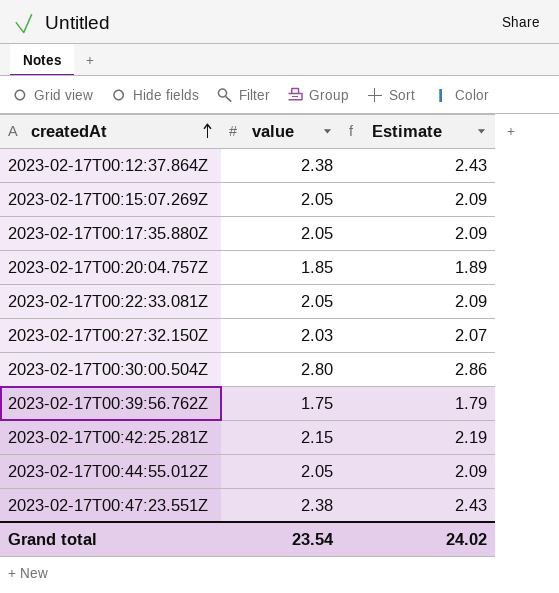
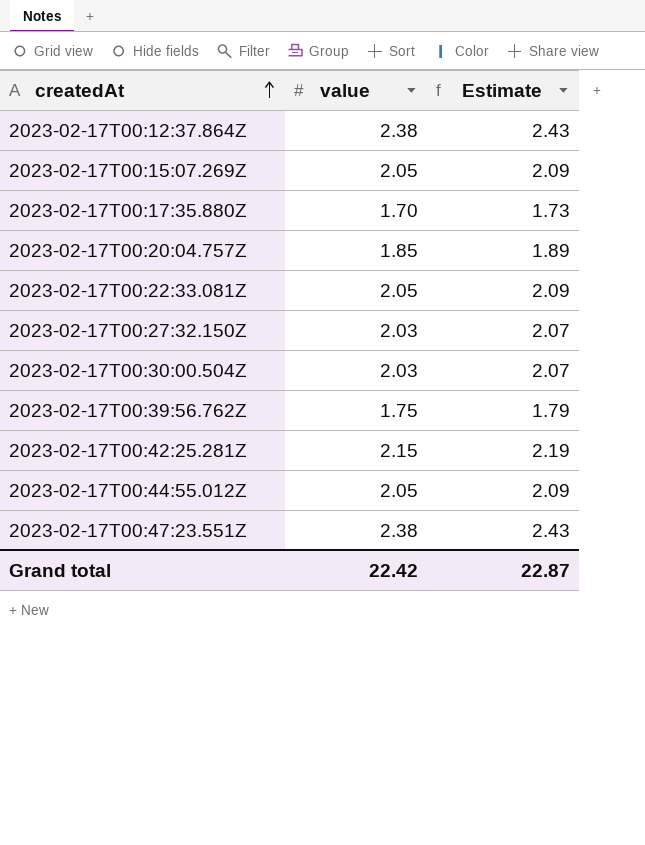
2023-02-17T00:17:35.880Z | value: 2.05 -> 1.70
2023-02-17T00:17:35.880Z | Estimate: 2.09 -> 1.73
2023-02-17T00:30:00.504Z | value: 2.80 -> 2.03
2023-02-17T00:30:00.504Z | Estimate: 2.86 -> 2.07
Grand total | value: 23.54 -> 22.42
Grand total | Estimate: 24.02 -> 22.87

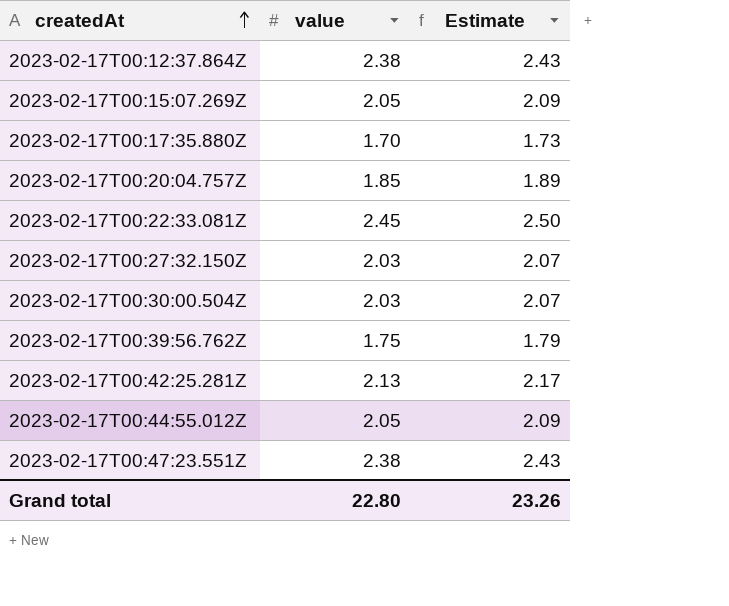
2023-02-17T00:22:33.081Z | value: 2.05 -> 2.45
2023-02-17T00:22:33.081Z | Estimate: 2.09 -> 2.50
2023-02-17T00:42:25.281Z | value: 2.15 -> 2.13
2023-02-17T00:42:25.281Z | Estimate: 2.19 -> 2.17
Grand total | value: 22.42 -> 22.80
Grand total | Estimate: 22.87 -> 23.26

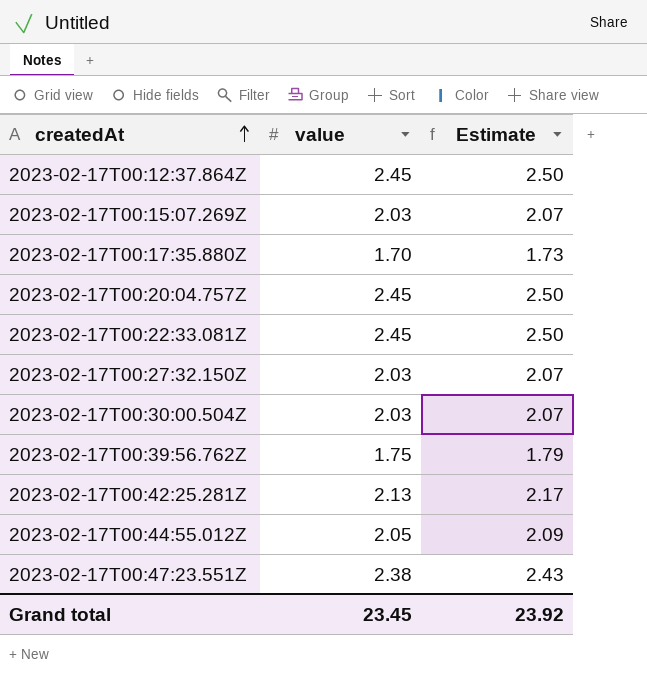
2023-02-17T00:12:37.864Z | value: 2.38 -> 2.45
2023-02-17T00:12:37.864Z | Estimate: 2.43 -> 2.50
2023-02-17T00:15:07.269Z | value: 2.05 -> 2.03
2023-02-17T00:15:07.269Z | Estimate: 2.09 -> 2.07
2023-02-17T00:20:04.757Z | value: 1.85 -> 2.45
2023-02-17T00:20:04.757Z | Estimate: 1.89 -> 2.50
Grand total | value: 22.80 -> 23.45
Grand total | Estimate: 23.26 -> 23.92

